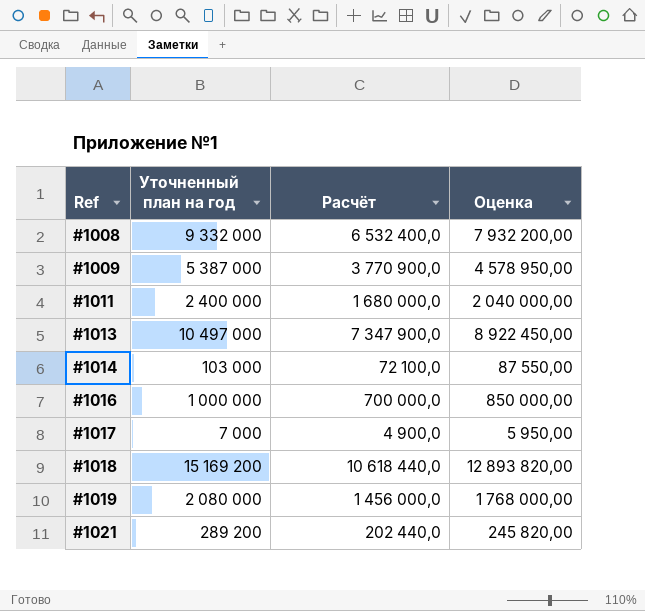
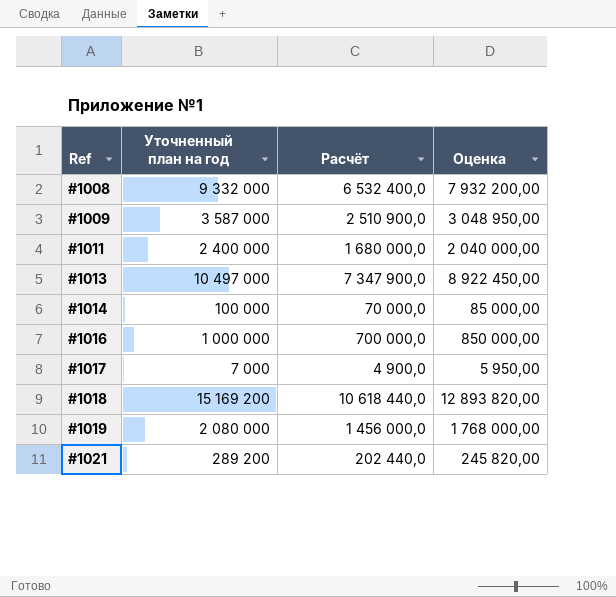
#1009 | Уточненный план на год: 5 387 000 -> 3 587 000
#1009 | Расчёт: 3 770 900,0 -> 2 510 900,0
#1009 | Оценка: 4 578 950,00 -> 3 048 950,00
#1014 | Уточненный план на год: 103 000 -> 100 000
#1014 | Расчёт: 72 100,0 -> 70 000,0
#1014 | Оценка: 87 550,00 -> 85 000,00

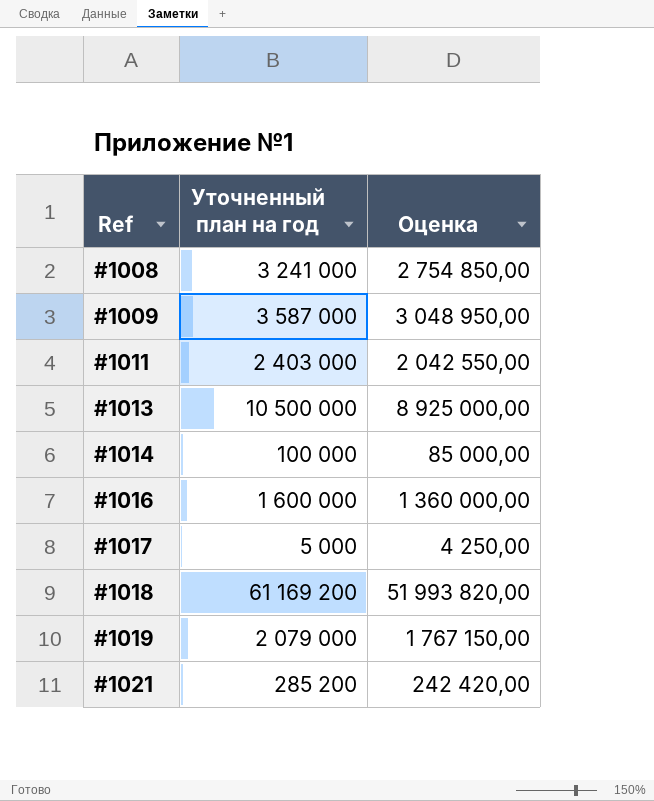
column Расчёт | formula: [Уточненный план на год] * 0,7 -> none
#1008 | Уточненный план на год: 9 332 000 -> 3 241 000
#1008 | Оценка: 7 932 200,00 -> 2 754 850,00
#1011 | Уточненный план на год: 2 400 000 -> 2 403 000
#1011 | Оценка: 2 040 000,00 -> 2 042 550,00
#1013 | Уточненный план на год: 10 497 000 -> 10 500 000
#1013 | Оценка: 8 922 450,00 -> 8 925 000,00
#1016 | Уточненный план на год: 1 000 000 -> 1 600 000
#1016 | Оценка: 850 000,00 -> 1 360 000,00
#1017 | Уточненный план на год: 7 000 -> 5 000
#1017 | Оценка: 5 950,00 -> 4 250,00
#1018 | Уточненный план на год: 15 169 200 -> 61 169 200
#1018 | Оценка: 12 893 820,00 -> 51 993 820,00
#1019 | Уточненный план на год: 2 080 000 -> 2 079 000
#1019 | Оценка: 1 768 000,00 -> 1 767 150,00
#1021 | Уточненный план на год: 289 200 -> 285 200
#1021 | Оценка: 245 820,00 -> 242 420,00

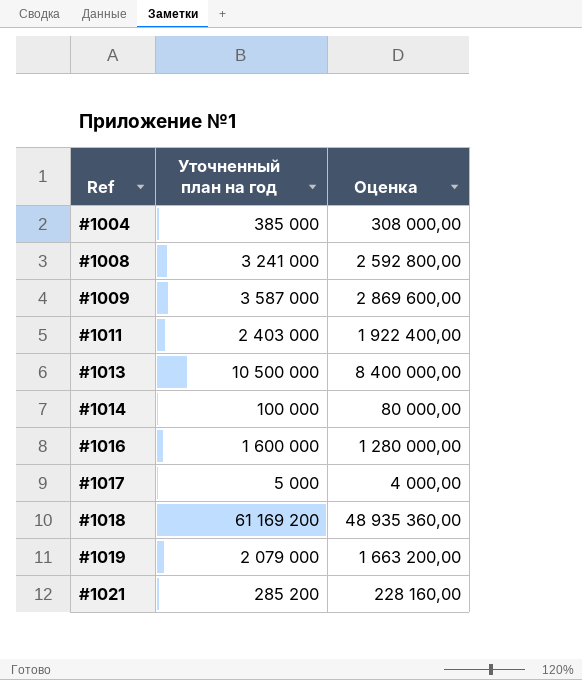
column Оценка | formula: [Уточненный план на год] * 0,85 -> [Уточненный план на год] * 0,8
row #1004: none -> 385 000 | 308 000,00

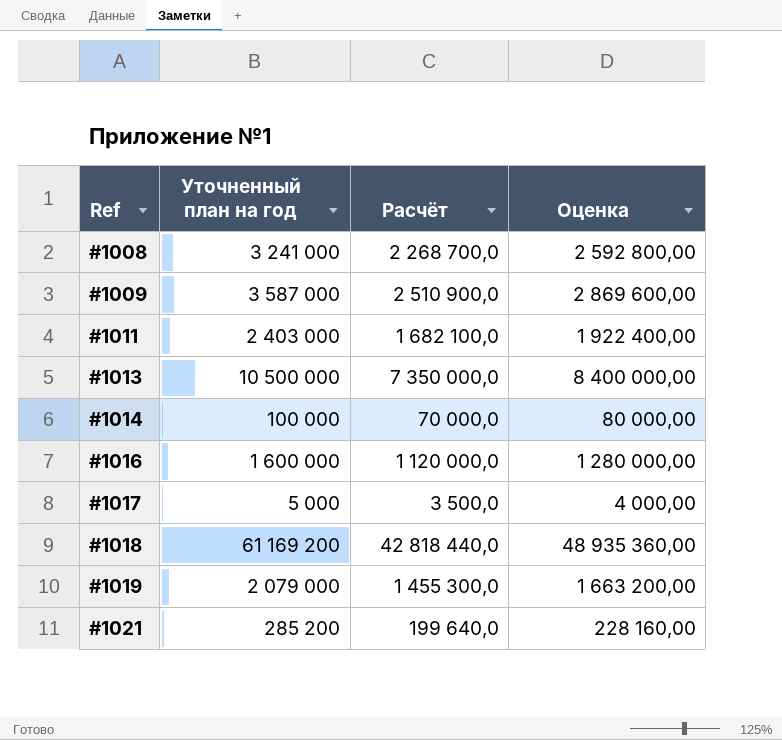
column Расчёт | formula: none -> [Уточненный план на год] * 0,7
row #1004: 385 000 | 308 000,00 -> none

